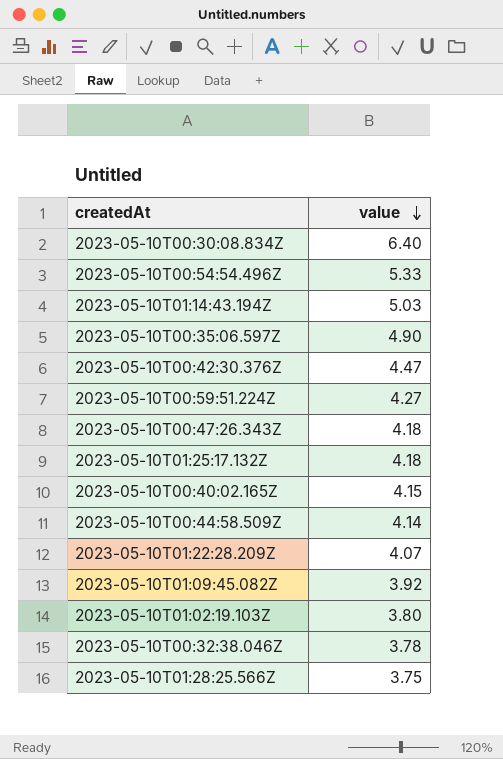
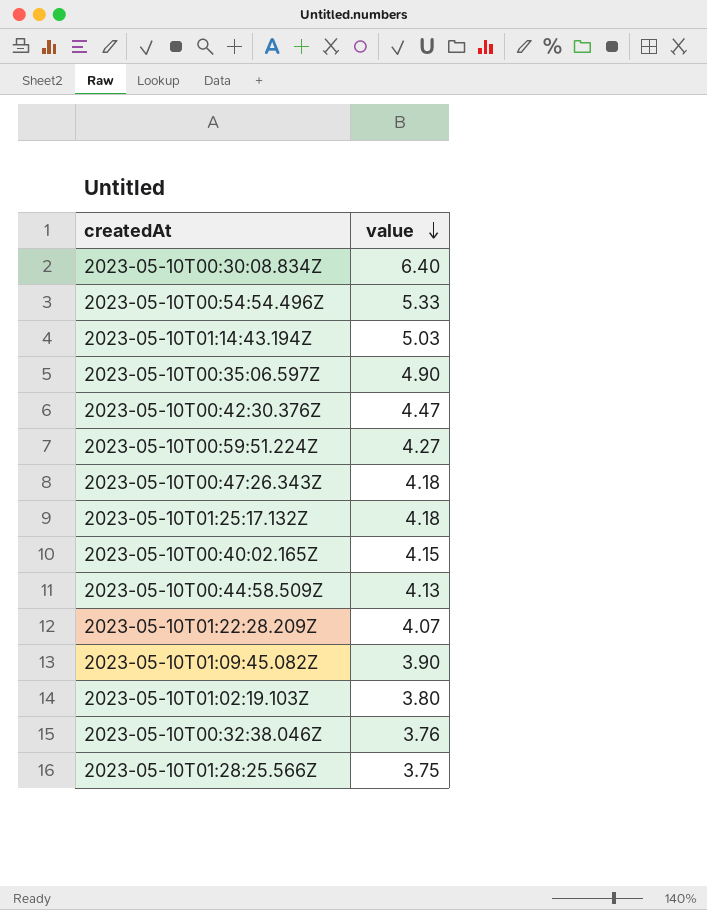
2023-05-10T00:44:58.509Z | value: 4.14 -> 4.13
2023-05-10T01:09:45.082Z | value: 3.92 -> 3.90
2023-05-10T00:32:38.046Z | value: 3.78 -> 3.76

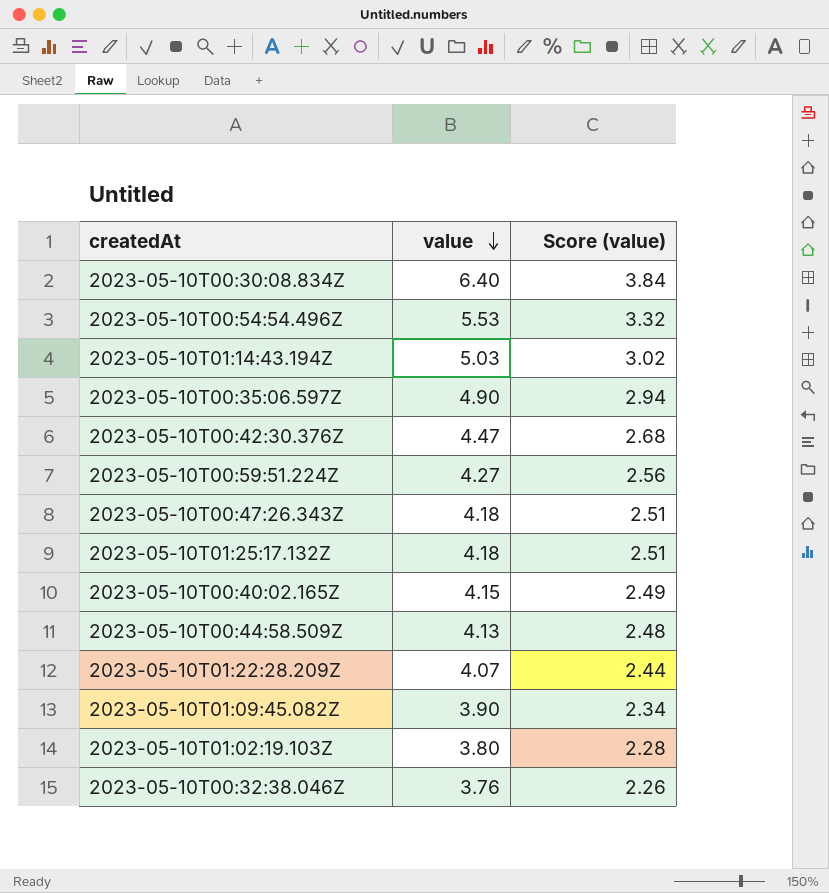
column Score (value) | formula: none -> [value] * 0.6
row 2023-05-10T01:28:25.566Z: 3.75 -> none
2023-05-10T00:54:54.496Z | value: 5.33 -> 5.53

